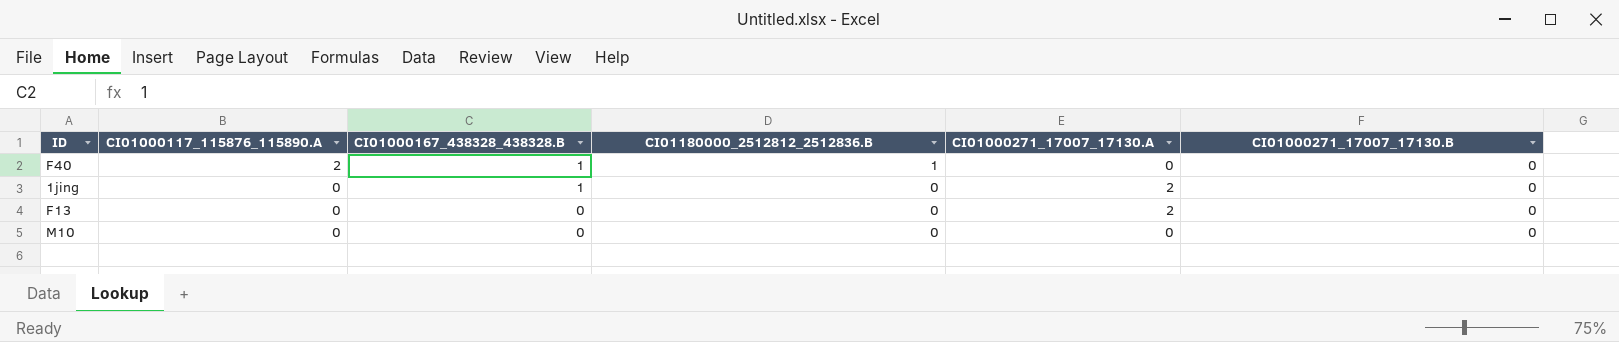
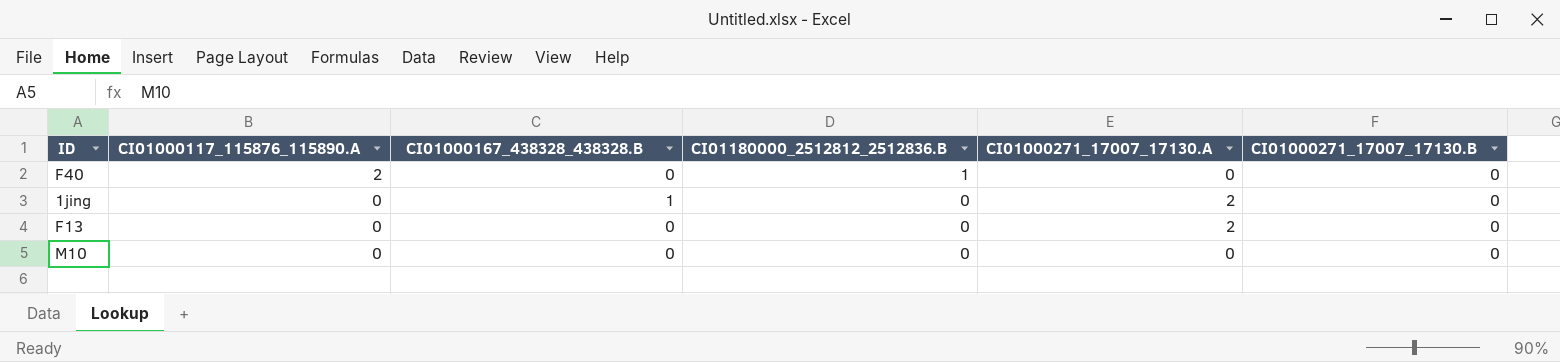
F40 | CI01000167_438328_438328.B: 1 -> 0

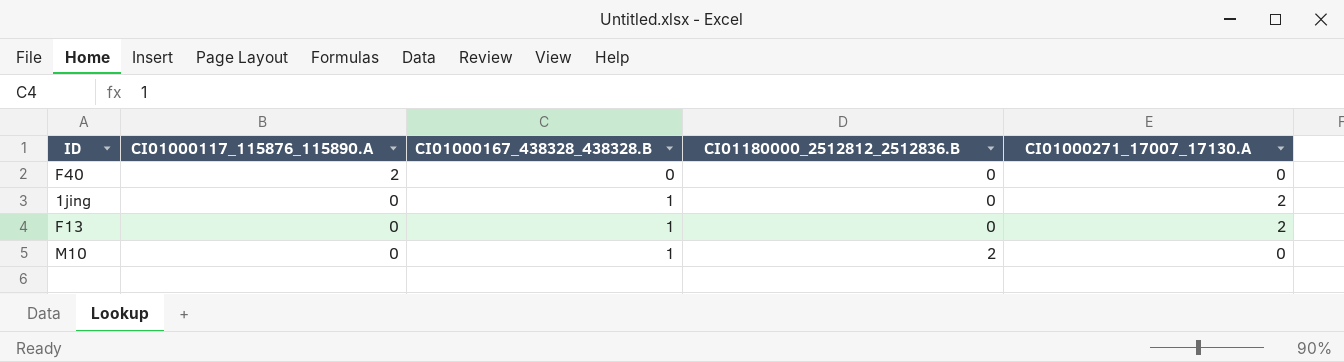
column CI01000271_17007_17130.B | position: 6 -> none
F40 | CI01180000_2512812_2512836.B: 1 -> 0
F13 | CI01000167_438328_438328.B: 0 -> 1
M10 | CI01000167_438328_438328.B: 0 -> 1
M10 | CI01180000_2512812_2512836.B: 0 -> 2

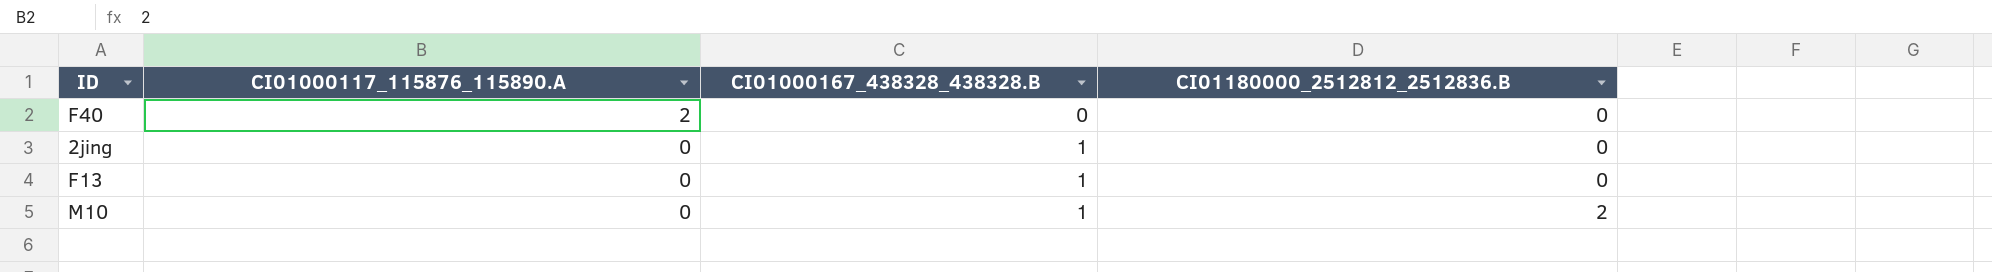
column CI01000271_17007_17130.A | position: 5 -> none
row 1jing: 0 | 1 | 0 | 2 -> none
row 2jing: none -> 0 | 1 | 0

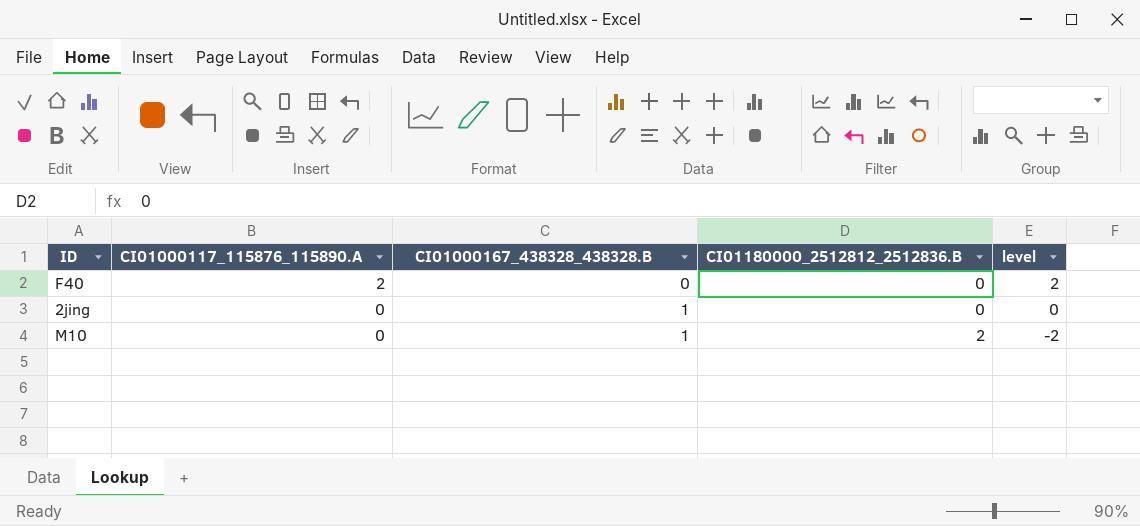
column level | formula: none -> [CI01000117_115876_115890.A] - [CI01180000_2512812_2512836.B]
row F13: 0 | 1 | 0 -> none

